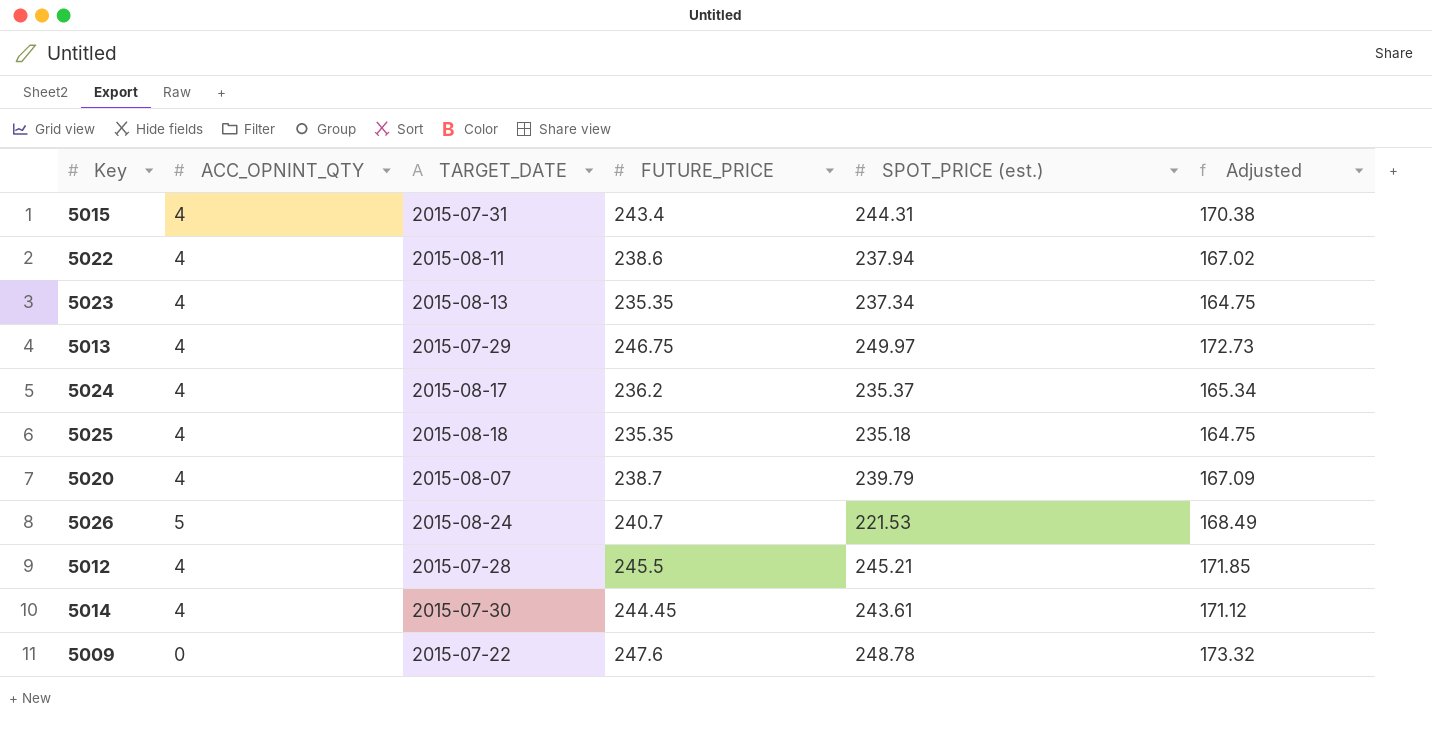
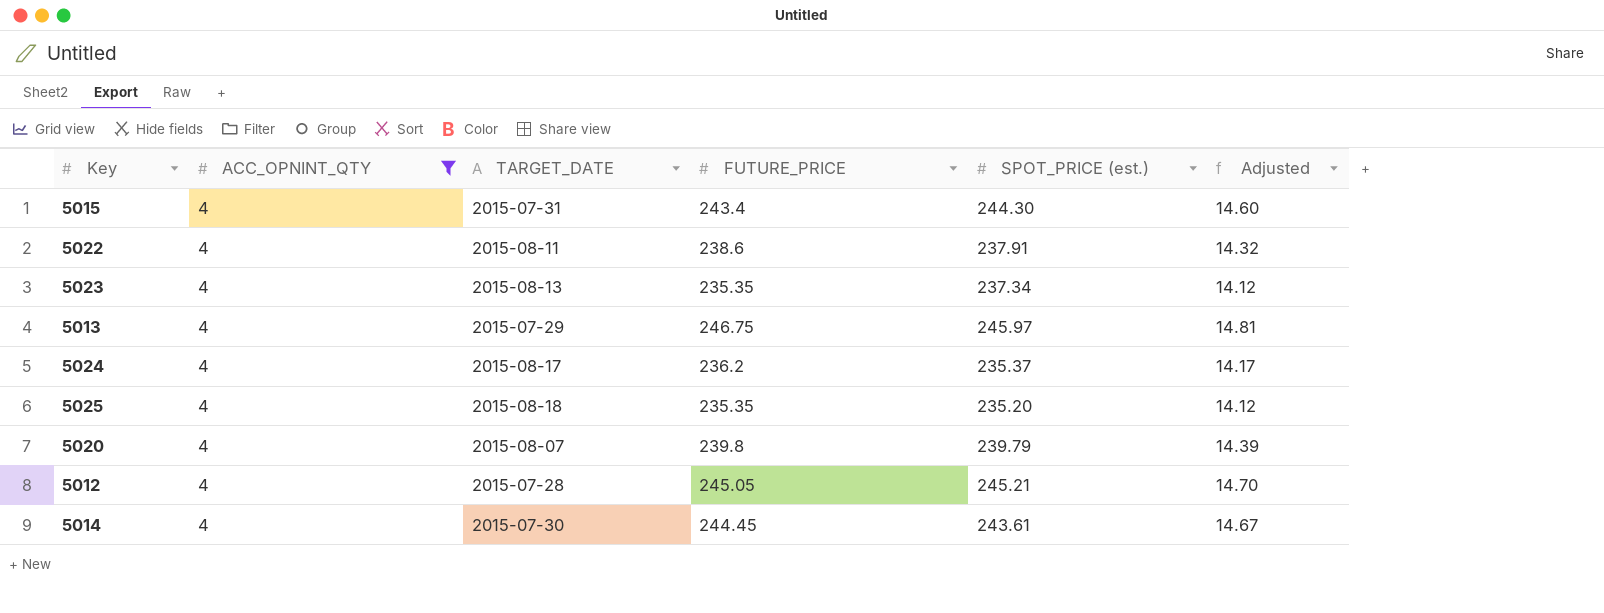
filter: none -> ACC_OPNINT_QTY = 4
column Adjusted | formula: [FUTURE_PRICE] * 0.7 -> [FUTURE_PRICE] * 0.06
5015 | SPOT_PRICE (est.): 244.31 -> 244.30
5022 | SPOT_PRICE (est.): 237.94 -> 237.91
5013 | SPOT_PRICE (est.): 249.97 -> 245.97
5025 | SPOT_PRICE (est.): 235.18 -> 235.20
5020 | FUTURE_PRICE: 238.7 -> 239.8
5012 | FUTURE_PRICE: 245.5 -> 245.05

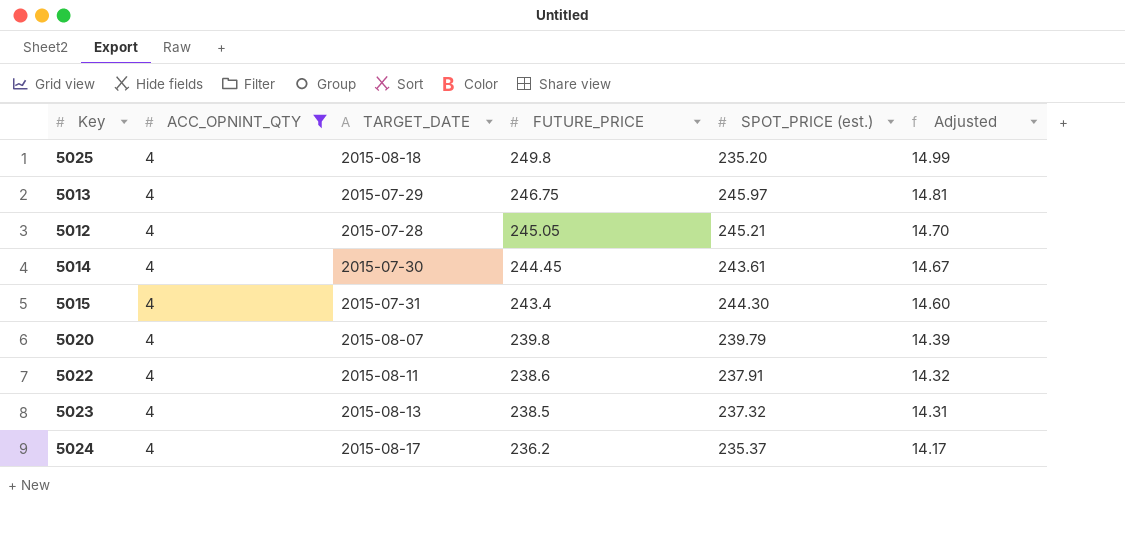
row order: none -> FUTURE_PRICE descending
5025 | FUTURE_PRICE: 235.35 -> 249.8
5025 | Adjusted: 14.12 -> 14.99
5023 | FUTURE_PRICE: 235.35 -> 238.5
5023 | SPOT_PRICE (est.): 237.34 -> 237.32
5023 | Adjusted: 14.12 -> 14.31

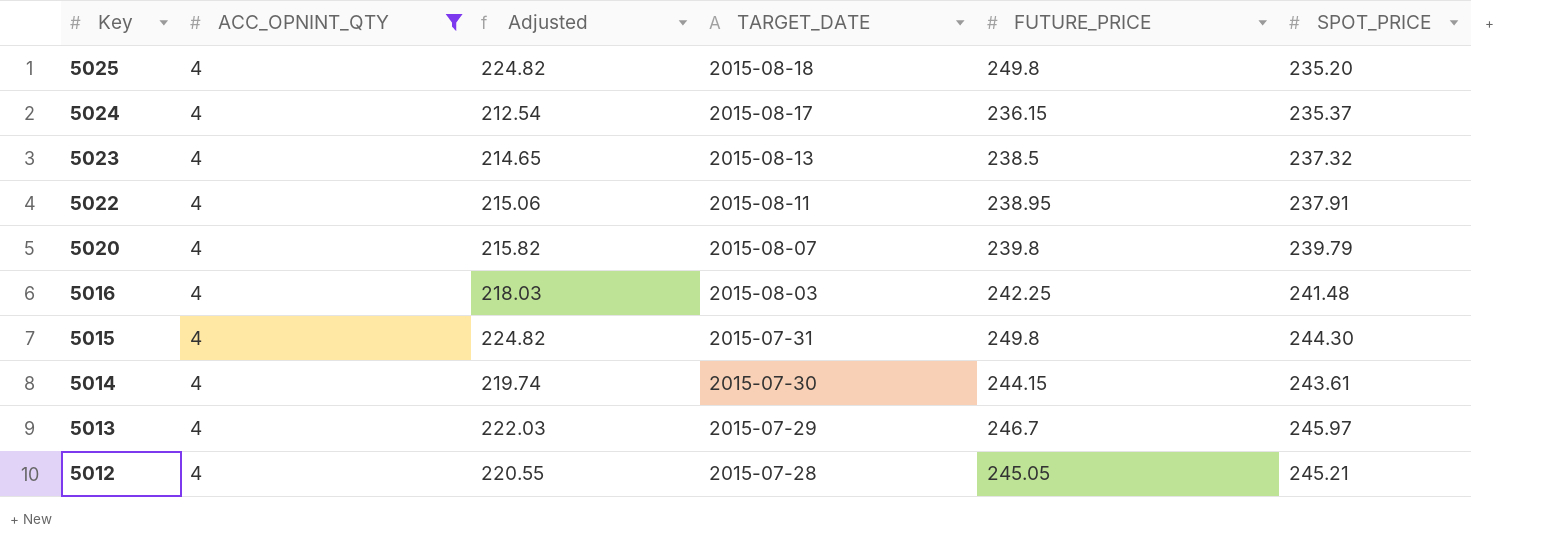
row order: FUTURE_PRICE descending -> Key descending
column Adjusted | formula: [FUTURE_PRICE] * 0.06 -> [FUTURE_PRICE] * 0.9
column Adjusted | position: 6 -> 3
column name: SPOT_PRICE (est.) -> SPOT_PRICE
5024 | FUTURE_PRICE: 236.2 -> 236.15
5022 | FUTURE_PRICE: 238.6 -> 238.95
row 5016: none -> 4 | 218.03 | 2015-08-03 | 242.25 | 241.48
5015 | FUTURE_PRICE: 243.4 -> 249.8
5014 | FUTURE_PRICE: 244.45 -> 244.15
5013 | FUTURE_PRICE: 246.75 -> 246.7

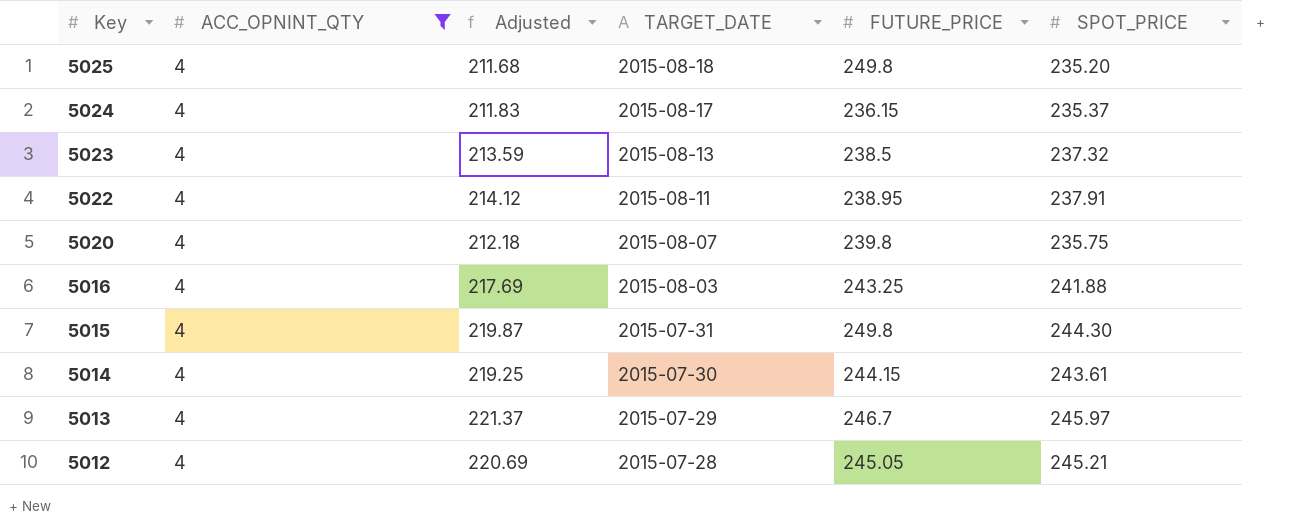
column Adjusted | formula: [FUTURE_PRICE] * 0.9 -> [SPOT_PRICE] * 0.9
5020 | SPOT_PRICE: 239.79 -> 235.75
5016 | FUTURE_PRICE: 242.25 -> 243.25
5016 | SPOT_PRICE: 241.48 -> 241.88

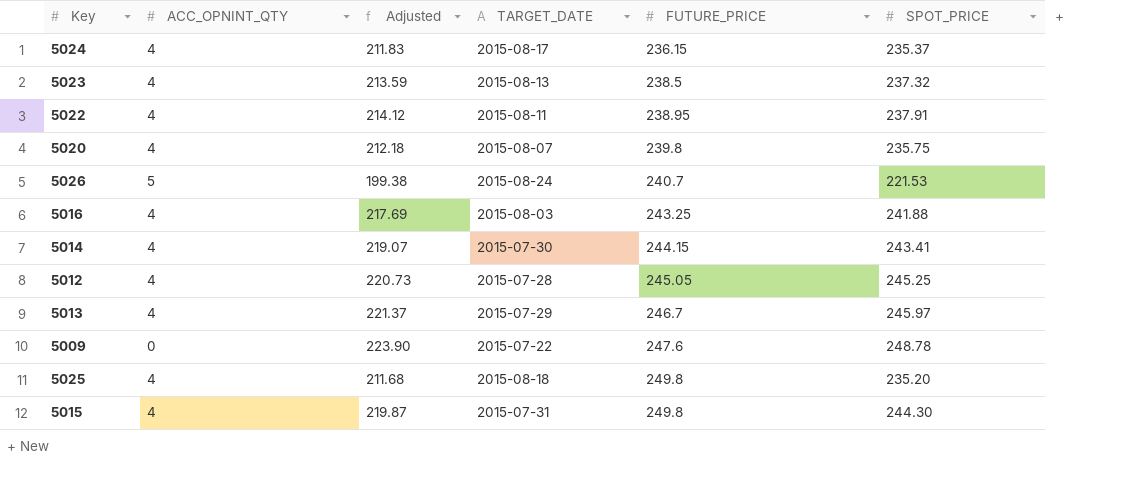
filter: ACC_OPNINT_QTY = 4 -> none
row order: Key descending -> FUTURE_PRICE ascending
5014 | Adjusted: 219.25 -> 219.07
5014 | SPOT_PRICE: 243.61 -> 243.41
5012 | Adjusted: 220.69 -> 220.73
5012 | SPOT_PRICE: 245.21 -> 245.25

